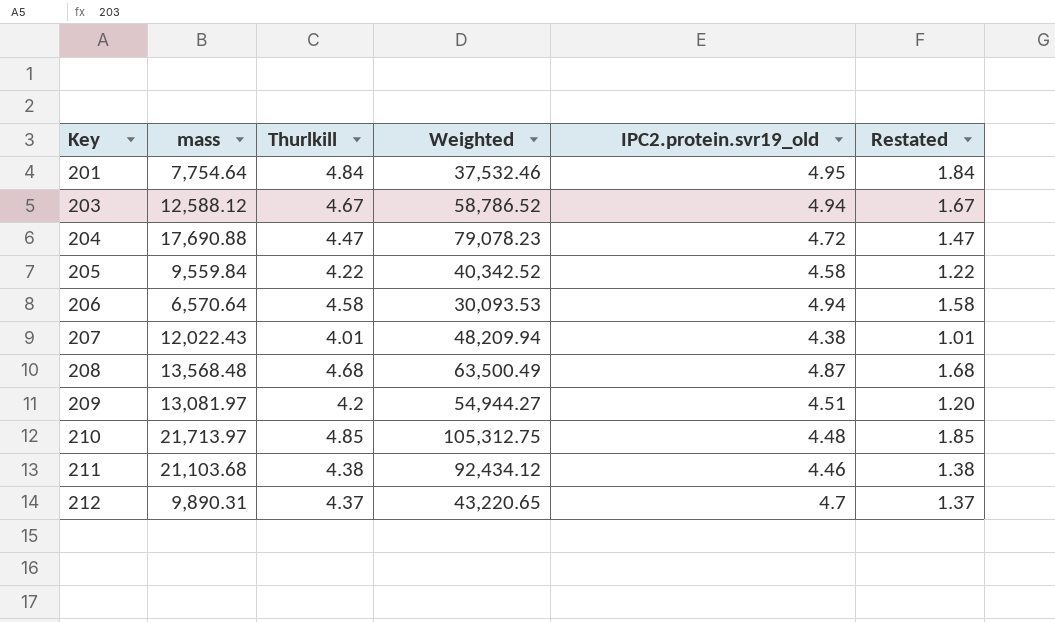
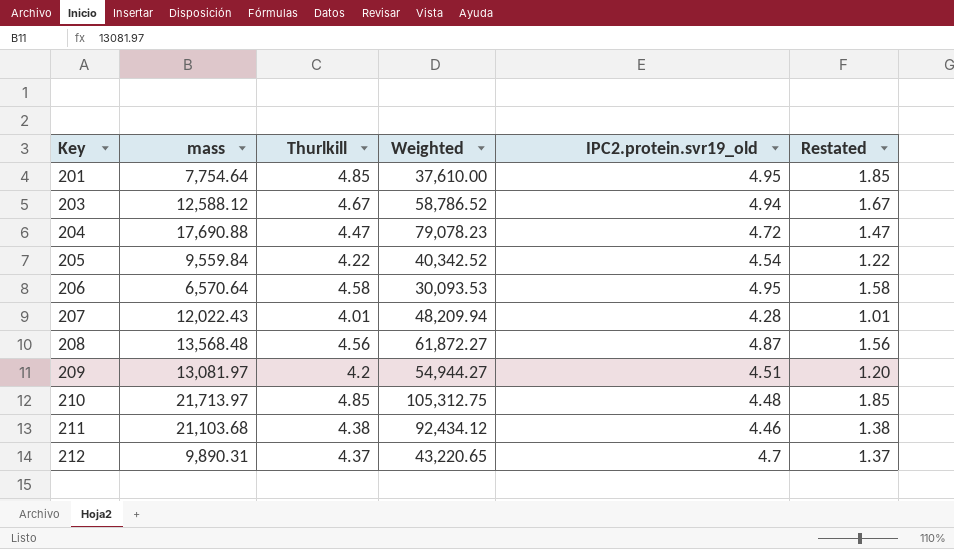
201 | Thurlkill: 4.84 -> 4.85
201 | Weighted: 37,532.46 -> 37,610.00
201 | Restated: 1.84 -> 1.85
205 | IPC2.protein.svr19_old: 4.58 -> 4.54
206 | IPC2.protein.svr19_old: 4.94 -> 4.95
207 | IPC2.protein.svr19_old: 4.38 -> 4.28
208 | Thurlkill: 4.68 -> 4.56
208 | Weighted: 63,500.49 -> 61,872.27
208 | Restated: 1.68 -> 1.56

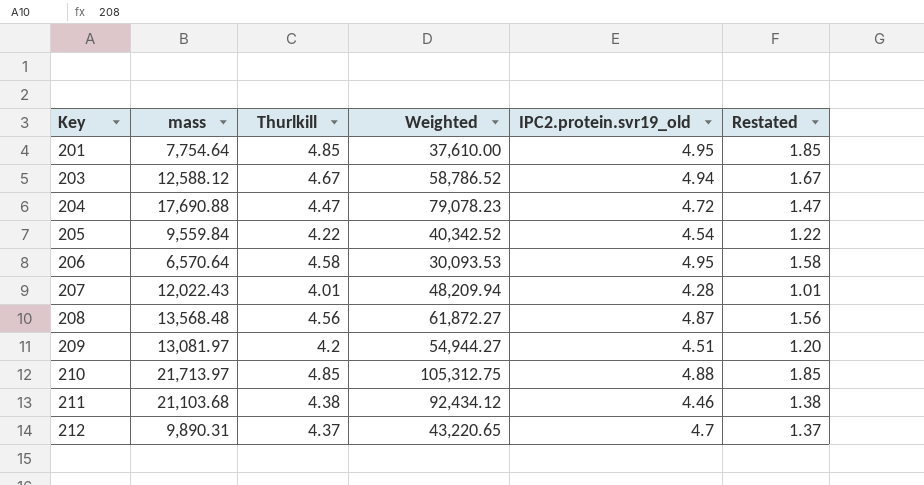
210 | IPC2.protein.svr19_old: 4.48 -> 4.88

